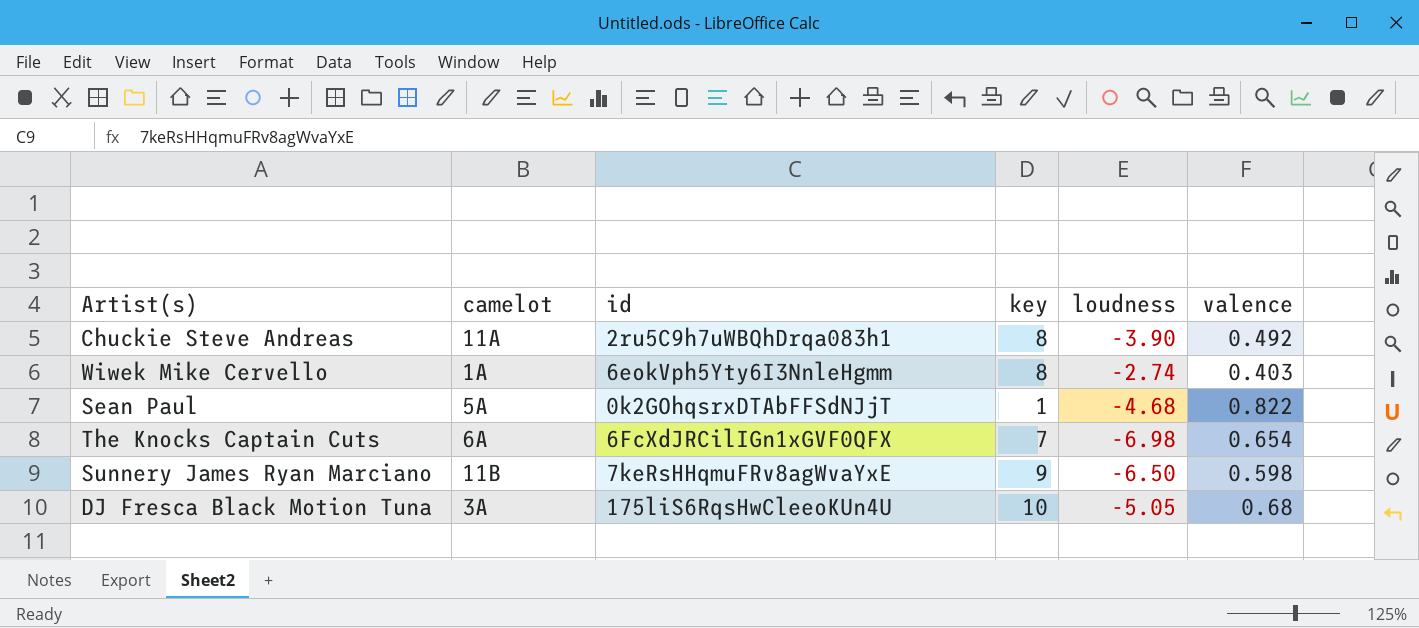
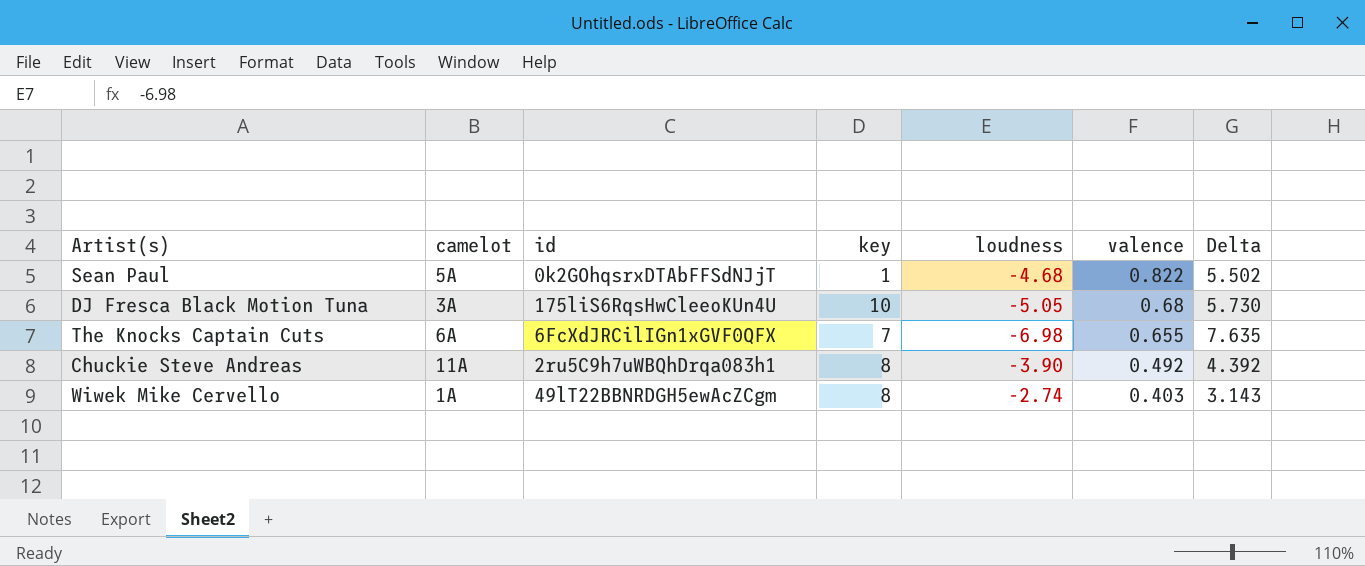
row order: none -> valence descending
column Delta | formula: none -> [valence] - [loudness]
row Sunnery James Ryan Marciano: 11B | 7keRsHHqmuFRv8agWvaYxE | 9 | -6.50 | 0.598 -> none
The Knocks Captain Cuts | valence: 0.654 -> 0.655
Wiwek Mike Cervello | id: 6eokVph5Yty6I3NnleHgmm -> 49lT22BBNRDGH5ewAcZCgm

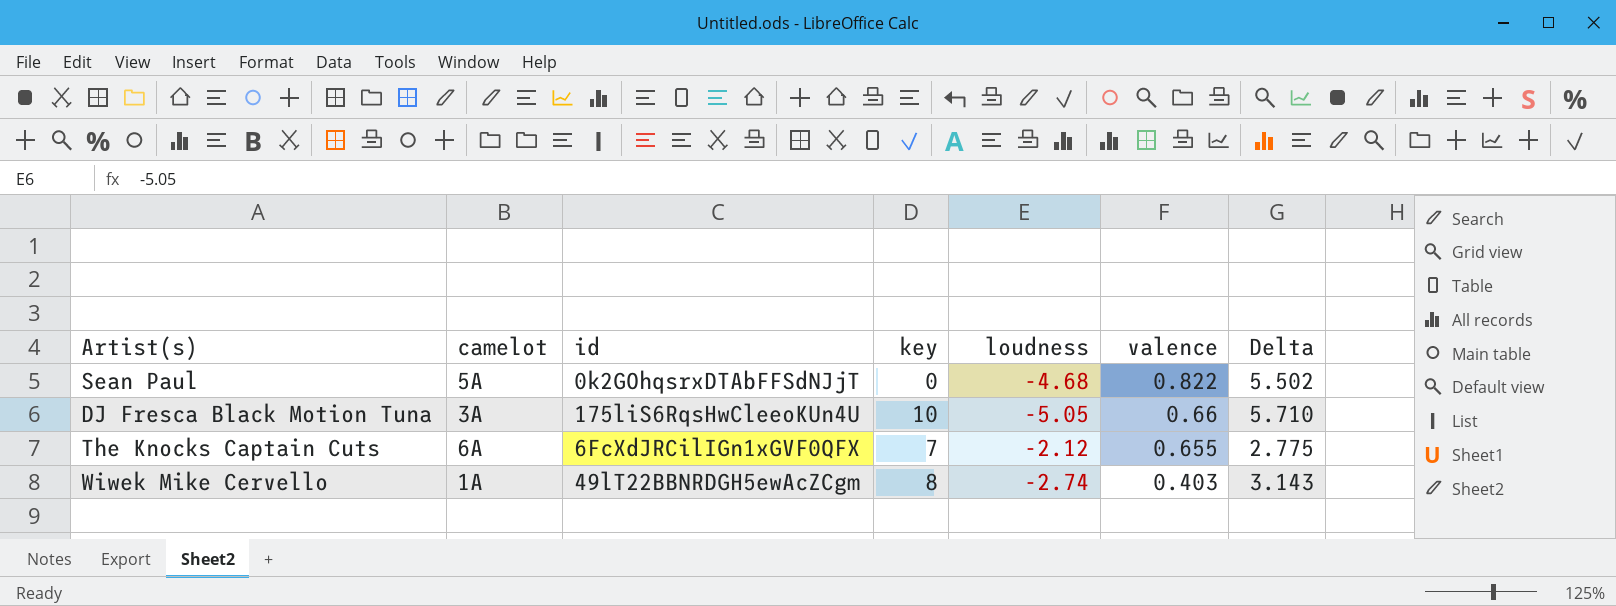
row Chuckie Steve Andreas: 11A | 2ru5C9h7uWBQhDrqa083h1 | 8 | -3.90 | 0.492 | 4.392 -> none
Sean Paul | key: 1 -> 0
DJ Fresca Black Motion Tuna | valence: 0.68 -> 0.66
DJ Fresca Black Motion Tuna | Delta: 5.730 -> 5.710
The Knocks Captain Cuts | loudness: -6.98 -> -2.12
The Knocks Captain Cuts | Delta: 7.635 -> 2.775

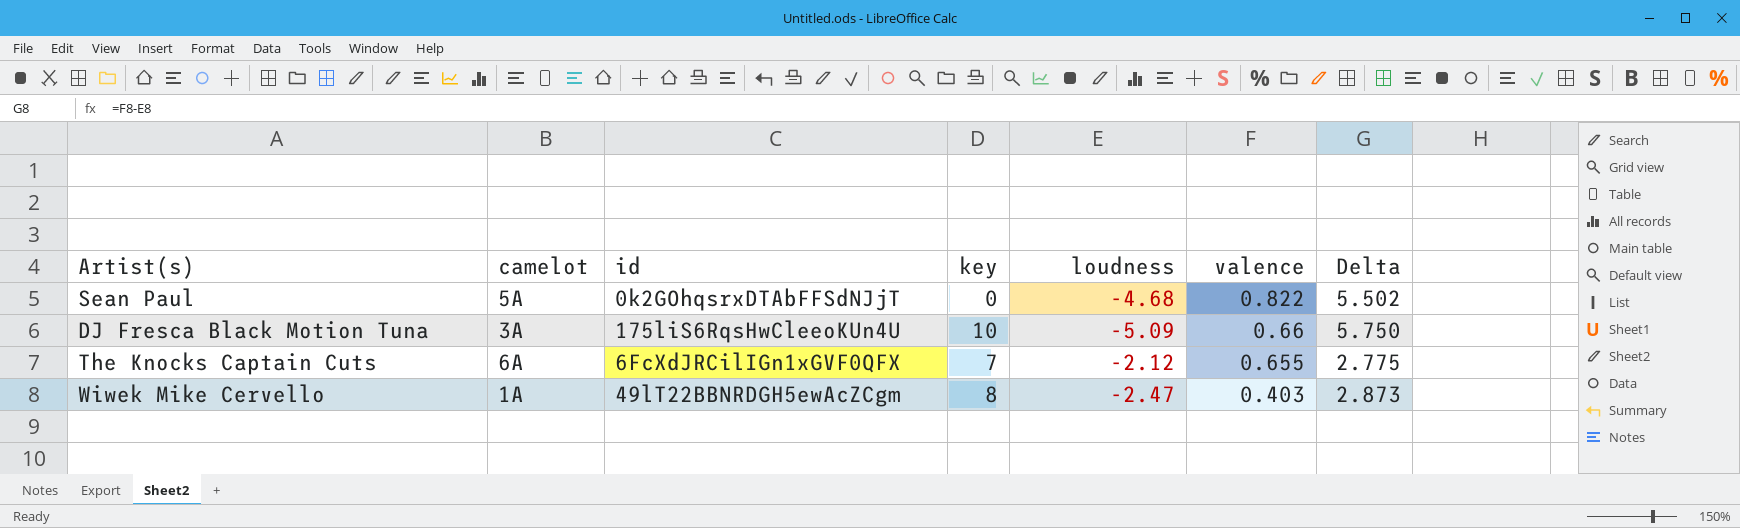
DJ Fresca Black Motion Tuna | loudness: -5.05 -> -5.09
DJ Fresca Black Motion Tuna | Delta: 5.710 -> 5.750
Wiwek Mike Cervello | loudness: -2.74 -> -2.47
Wiwek Mike Cervello | Delta: 3.143 -> 2.873

